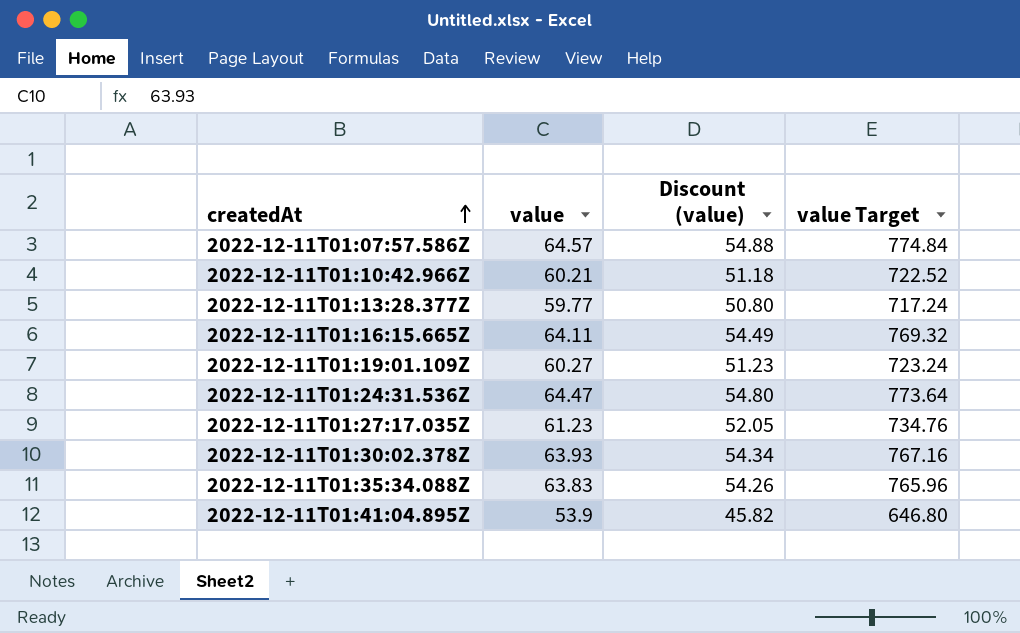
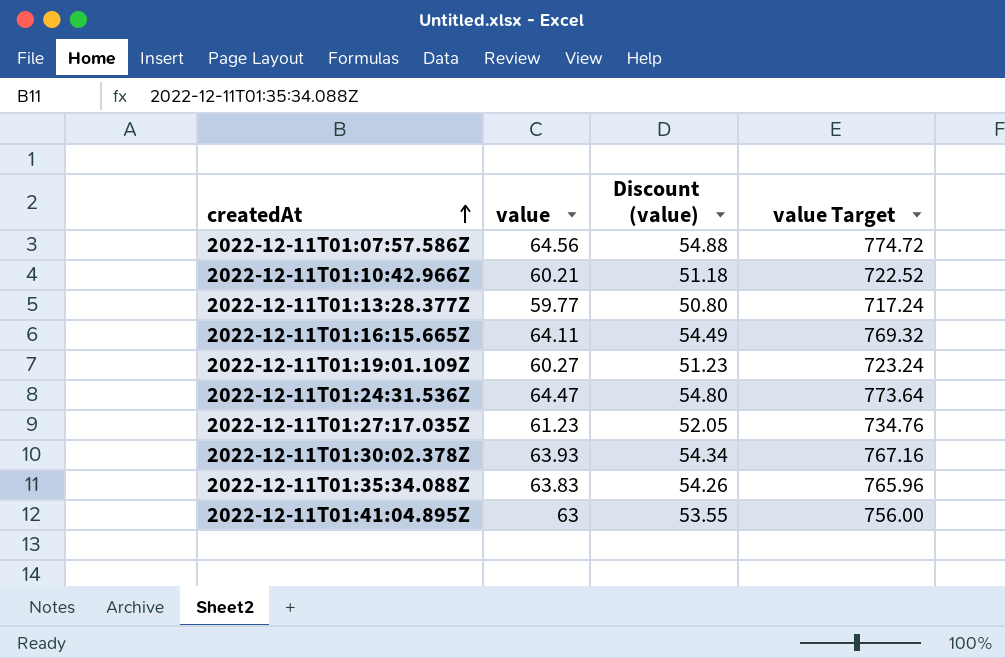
2022-12-11T01:07:57.586Z | value: 64.57 -> 64.56
2022-12-11T01:07:57.586Z | value Target: 774.84 -> 774.72
2022-12-11T01:41:04.895Z | value: 53.9 -> 63
2022-12-11T01:41:04.895Z | Discount (value): 45.82 -> 53.55
2022-12-11T01:41:04.895Z | value Target: 646.80 -> 756.00

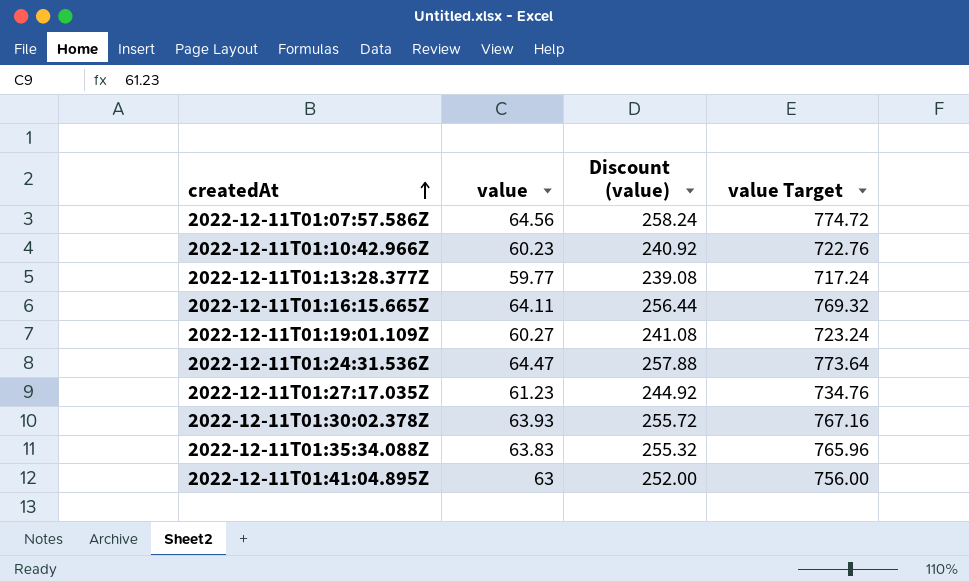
column Discount (value) | formula: [value] * 0.85 -> [value] * 4
2022-12-11T01:10:42.966Z | value: 60.21 -> 60.23
2022-12-11T01:10:42.966Z | value Target: 722.52 -> 722.76

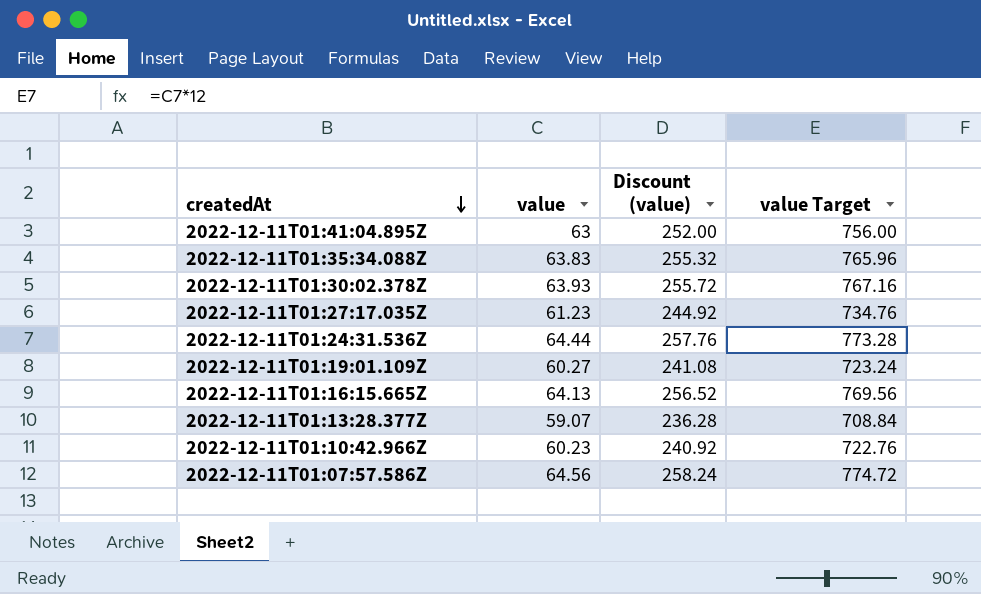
row order: createdAt ascending -> createdAt descending
2022-12-11T01:24:31.536Z | value: 64.47 -> 64.44
2022-12-11T01:24:31.536Z | Discount (value): 257.88 -> 257.76
2022-12-11T01:24:31.536Z | value Target: 773.64 -> 773.28
2022-12-11T01:16:15.665Z | value: 64.11 -> 64.13
2022-12-11T01:16:15.665Z | Discount (value): 256.44 -> 256.52
2022-12-11T01:16:15.665Z | value Target: 769.32 -> 769.56
2022-12-11T01:13:28.377Z | value: 59.77 -> 59.07
2022-12-11T01:13:28.377Z | Discount (value): 239.08 -> 236.28
2022-12-11T01:13:28.377Z | value Target: 717.24 -> 708.84

